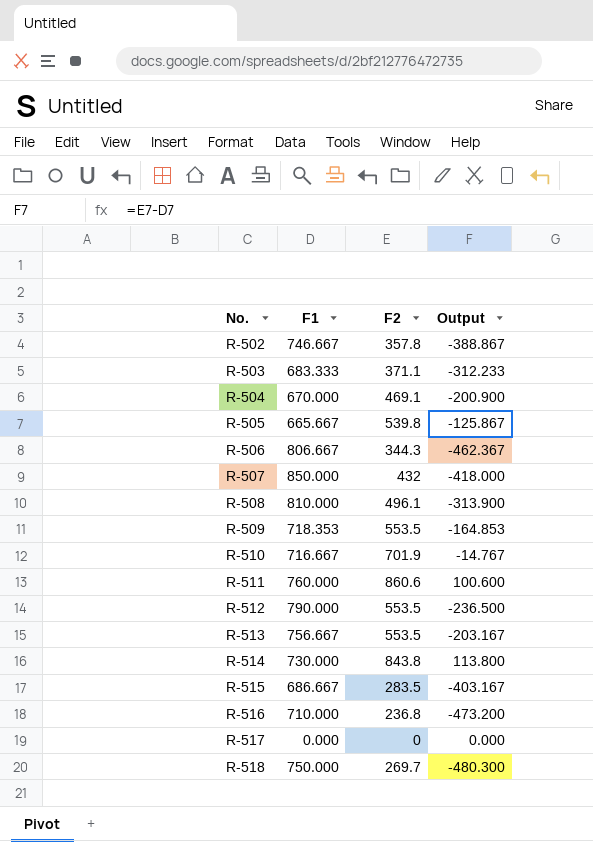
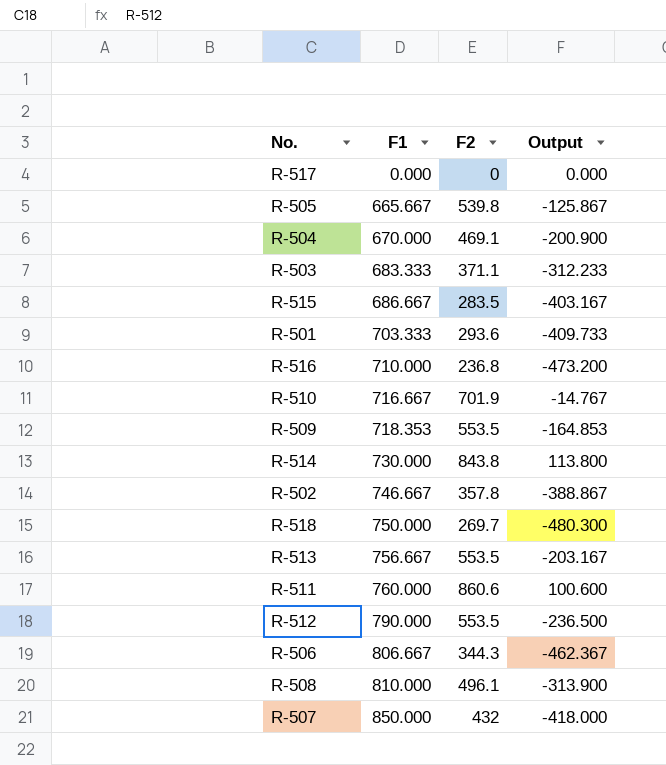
row order: No. ascending -> F1 ascending
row R-501: none -> 703.333 | 293.6 | -409.733

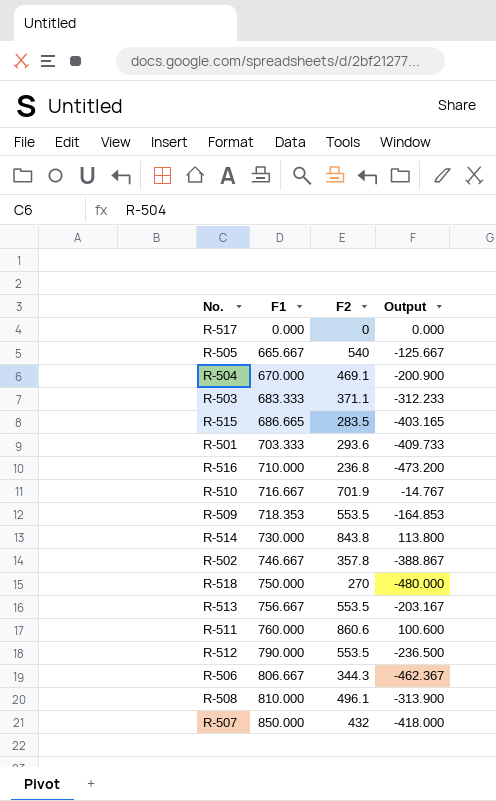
R-505 | F2: 539.8 -> 540
R-505 | Output: -125.867 -> -125.667
R-515 | F1: 686.667 -> 686.665
R-515 | Output: -403.167 -> -403.165
R-518 | F2: 269.7 -> 270
R-518 | Output: -480.300 -> -480.000

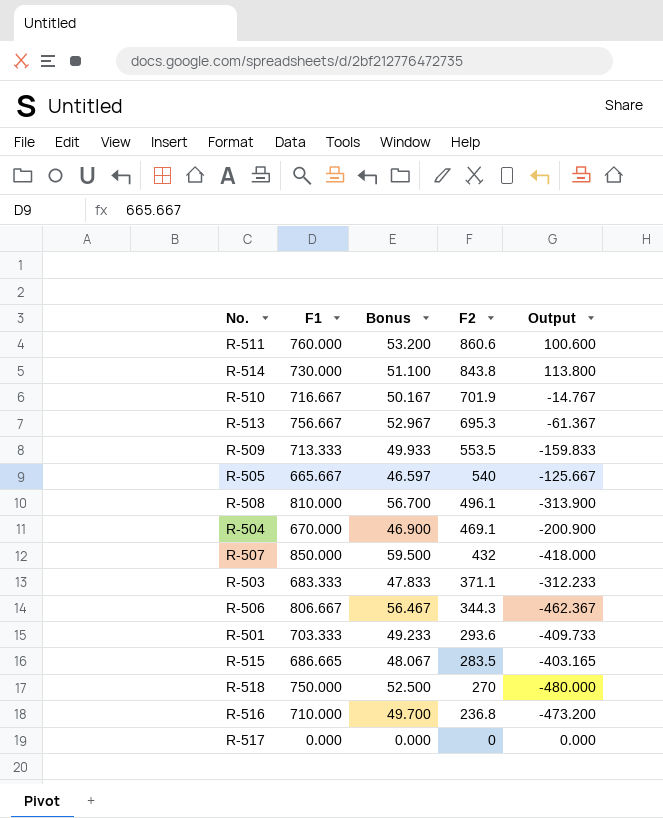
row order: F1 ascending -> F2 descending
column Bonus | formula: none -> [F1] * 0.07
row R-502: 746.667 | 357.8 | -388.867 -> none
row R-512: 790.000 | 553.5 | -236.500 -> none
R-513 | F2: 553.5 -> 695.3
R-513 | Output: -203.167 -> -61.367
R-509 | F1: 718.353 -> 713.333
R-509 | Output: -164.853 -> -159.833

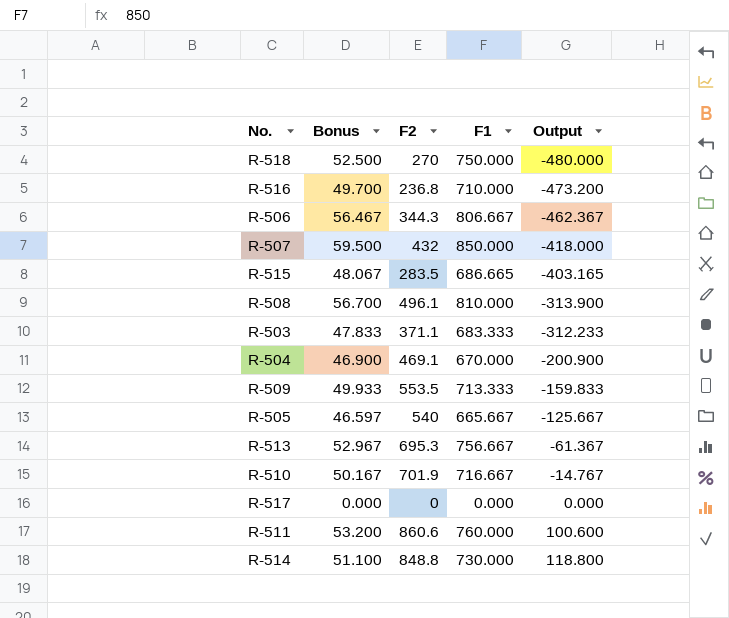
row order: F2 descending -> Output ascending
column F1 | position: 2 -> 4
row R-501: 703.333 | 49.233 | 293.6 | -409.733 -> none
R-514 | F2: 843.8 -> 848.8
R-514 | Output: 113.800 -> 118.800

